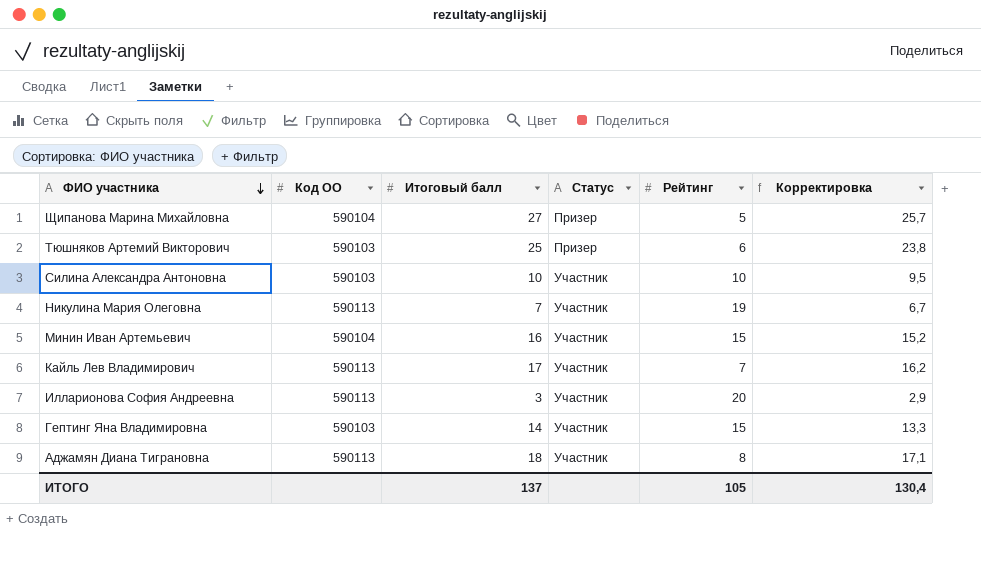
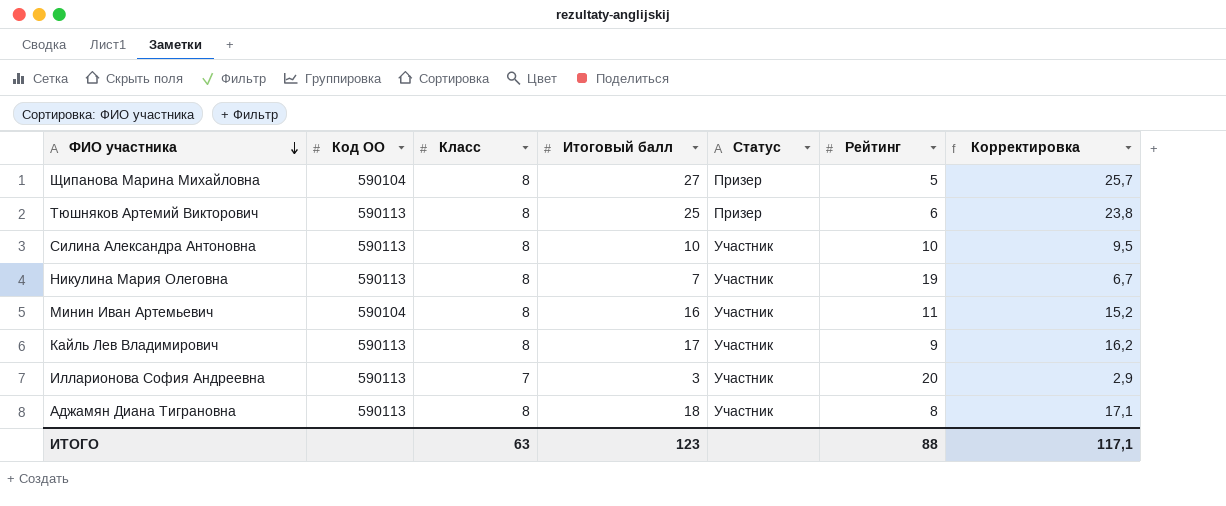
column Класс | position: none -> 3
row Гептинг Яна Владимировна: 590103 | 14 | Участник | 15 | 13,3 -> none
Тюшняков Артемий Викторович | Код ОО: 590103 -> 590113
Силина Александра Антоновна | Код ОО: 590103 -> 590113
Минин Иван Артемьевич | Рейтинг: 15 -> 11
Кайль Лев Владимирович | Рейтинг: 7 -> 9
ИТОГО | Итоговый балл: 137 -> 123
ИТОГО | Рейтинг: 105 -> 88
ИТОГО | Корректировка: 130,4 -> 117,1

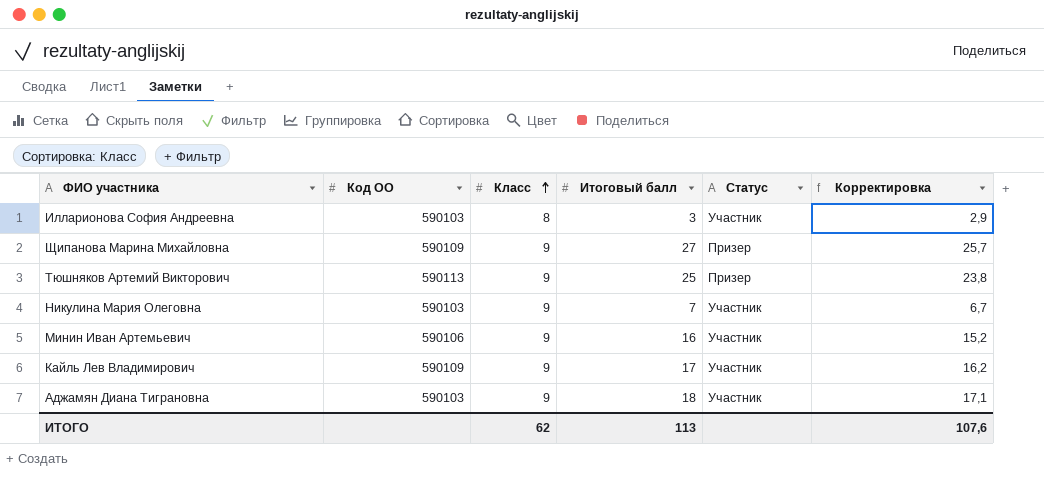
row order: ФИО участника descending -> Класс ascending
column Рейтинг | position: 6 -> none
row Силина Александра Антоновна: 590113 | 8 | 10 | Участник | 10 | 9,5 -> none
Илларионова София Андреевна | Код ОО: 590113 -> 590103
Илларионова София Андреевна | Класс: 7 -> 8
Щипанова Марина Михайловна | Код ОО: 590104 -> 590109
Щипанова Марина Михайловна | Класс: 8 -> 9
Тюшняков Артемий Викторович | Класс: 8 -> 9
Никулина Мария Олеговна | Код ОО: 590113 -> 590103
Никулина Мария Олеговна | Класс: 8 -> 9
Минин Иван Артемьевич | Код ОО: 590104 -> 590106
Минин Иван Артемьевич | Класс: 8 -> 9
Кайль Лев Владимирович | Код ОО: 590113 -> 590109
Кайль Лев Владимирович | Класс: 8 -> 9
Аджамян Диана Тиграновна | Код ОО: 590113 -> 590103
Аджамян Диана Тиграновна | Класс: 8 -> 9
ИТОГО | Класс: 63 -> 62
ИТОГО | Итоговый балл: 123 -> 113
ИТОГО | Корректировка: 117,1 -> 107,6

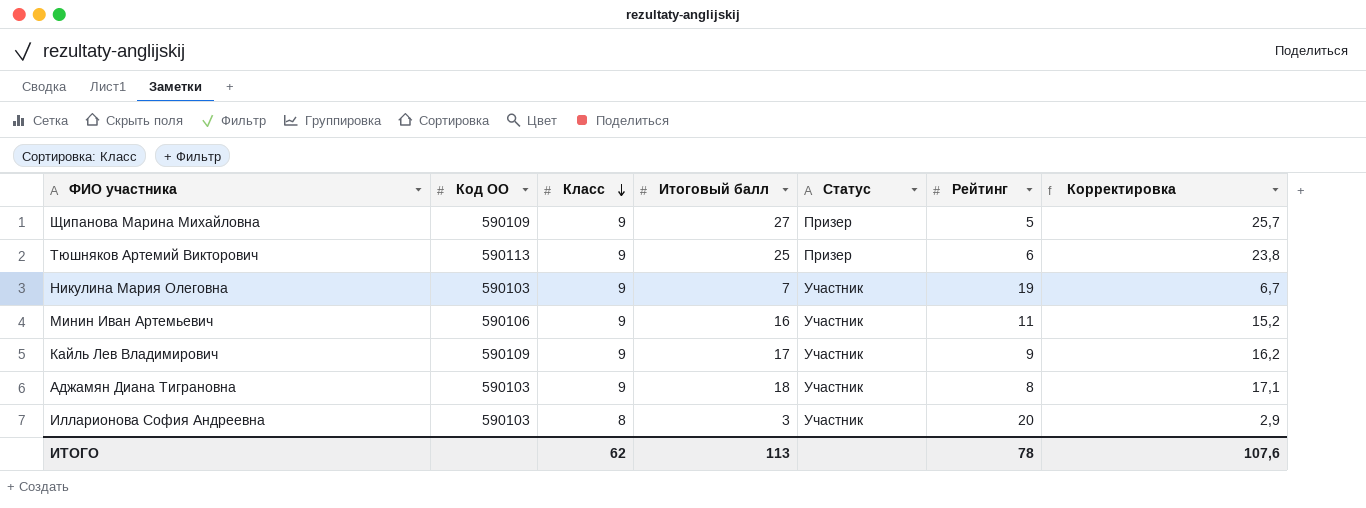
row order: Класс ascending -> Класс descending
column Рейтинг | position: none -> 6

